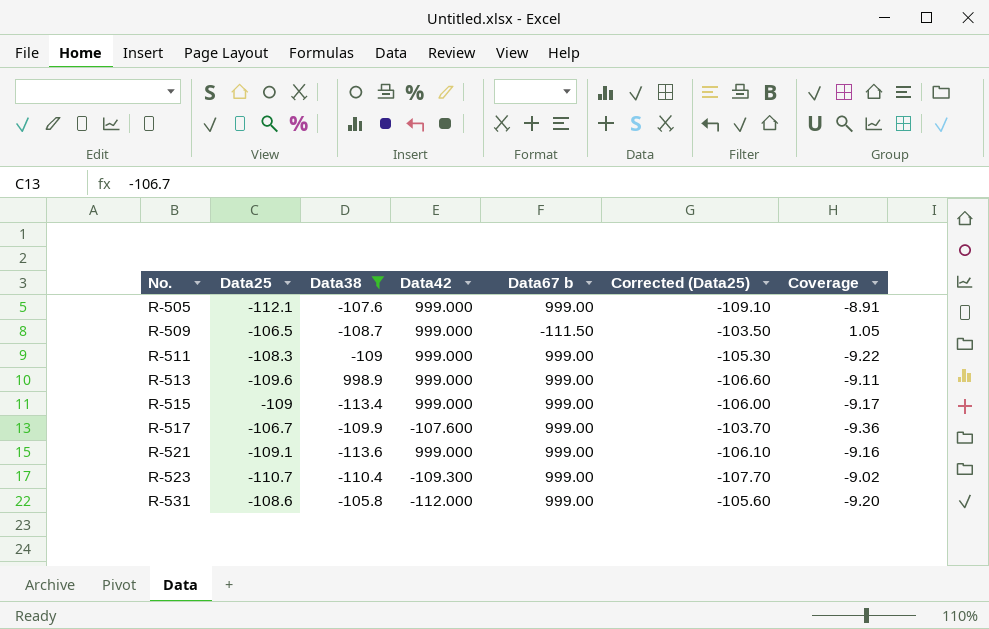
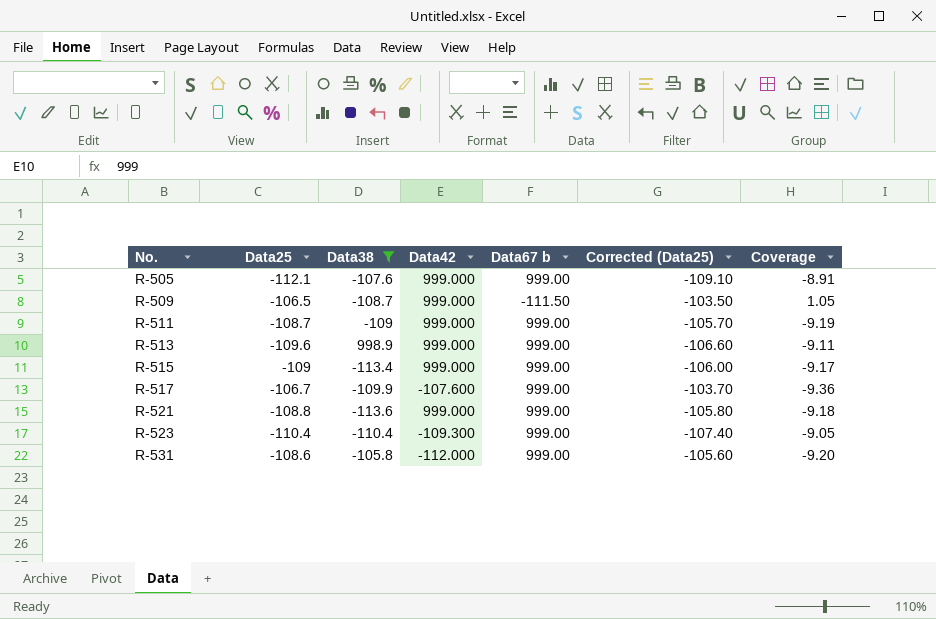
R-511 | Data25: -108.3 -> -108.7
R-511 | Corrected (Data25): -105.30 -> -105.70
R-511 | Coverage: -9.22 -> -9.19
R-521 | Data25: -109.1 -> -108.8
R-521 | Corrected (Data25): -106.10 -> -105.80
R-521 | Coverage: -9.16 -> -9.18
R-523 | Data25: -110.7 -> -110.4
R-523 | Corrected (Data25): -107.70 -> -107.40
R-523 | Coverage: -9.02 -> -9.05

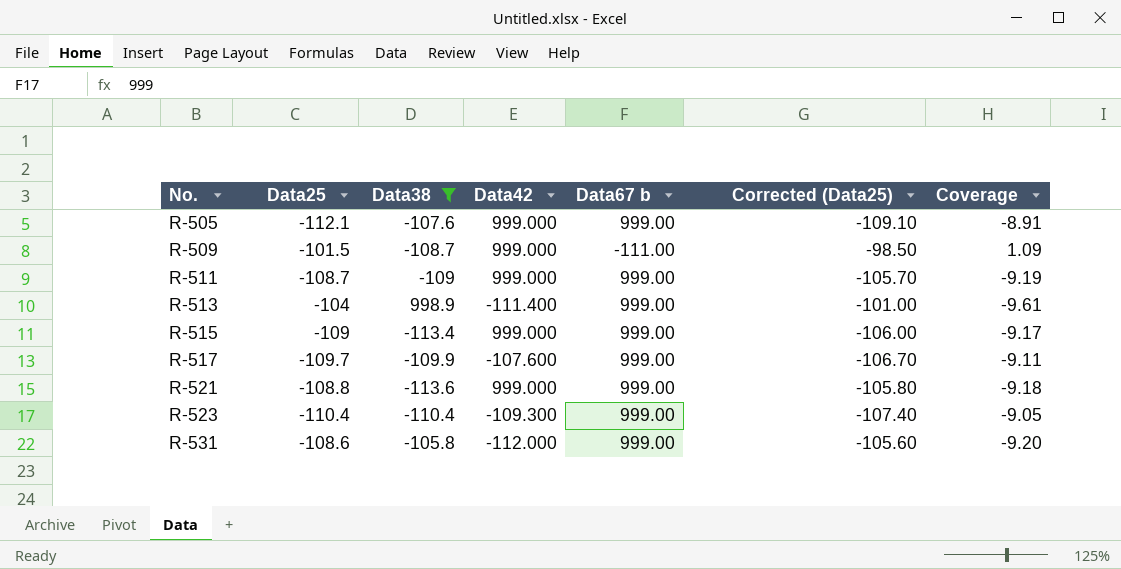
R-509 | Data25: -106.5 -> -101.5
R-509 | Data67 b: -111.50 -> -111.00
R-509 | Corrected (Data25): -103.50 -> -98.50
R-509 | Coverage: 1.05 -> 1.09
R-513 | Data25: -109.6 -> -104
R-513 | Data42: 999.000 -> -111.400
R-513 | Corrected (Data25): -106.60 -> -101.00
R-513 | Coverage: -9.11 -> -9.61
R-517 | Data25: -106.7 -> -109.7
R-517 | Corrected (Data25): -103.70 -> -106.70
R-517 | Coverage: -9.36 -> -9.11

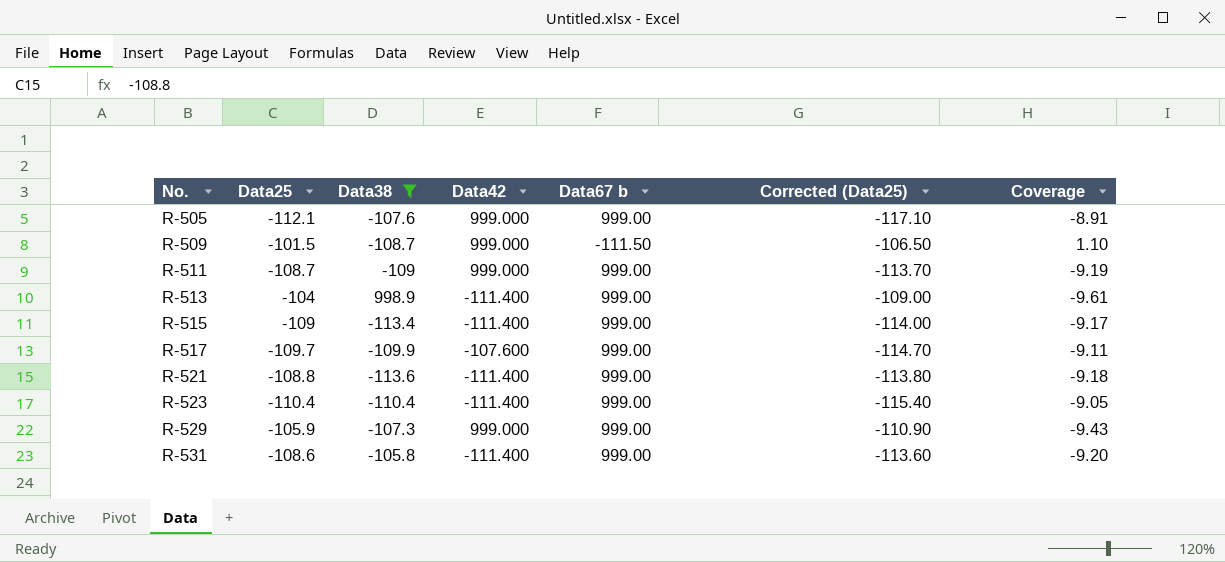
column Corrected (Data25) | formula: [Data25] + 3 -> [Data25] - 5
R-509 | Data67 b: -111.00 -> -111.50
R-509 | Coverage: 1.09 -> 1.10
R-515 | Data42: 999.000 -> -111.400
R-521 | Data42: 999.000 -> -111.400
R-523 | Data42: -109.300 -> -111.400
row R-529: none -> -105.9 | -107.3 | 999.000 | 999.00 | -110.90 | -9.43
R-531 | Data42: -112.000 -> -111.400

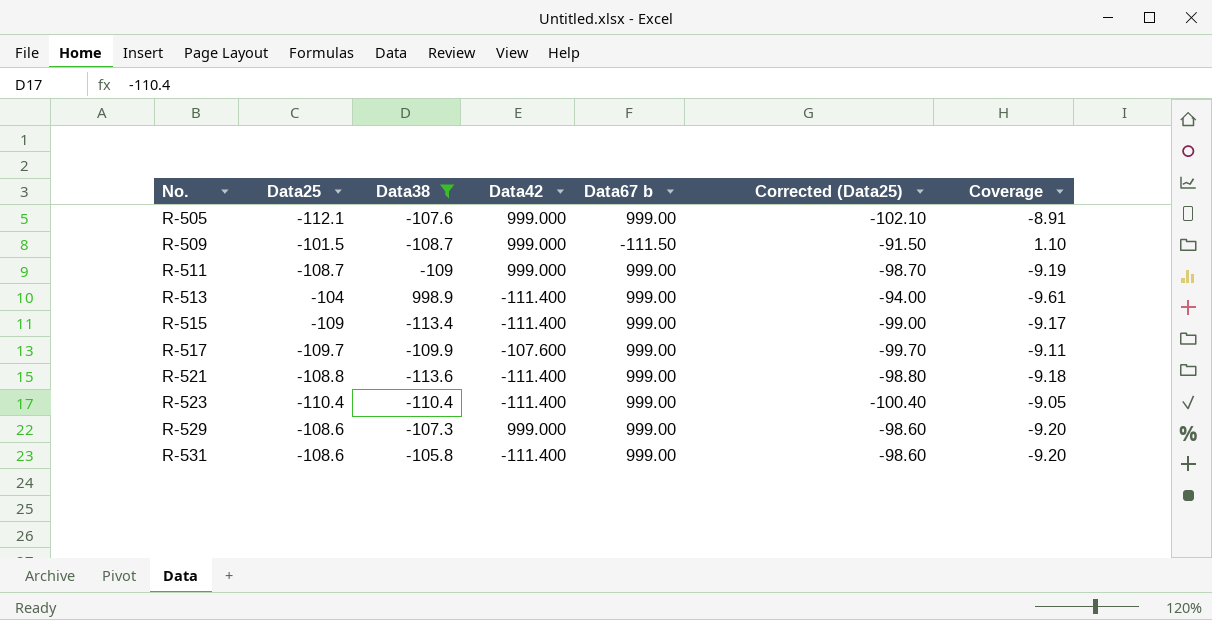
column Corrected (Data25) | formula: [Data25] - 5 -> [Data25] + 10
R-529 | Data25: -105.9 -> -108.6
R-529 | Coverage: -9.43 -> -9.20

